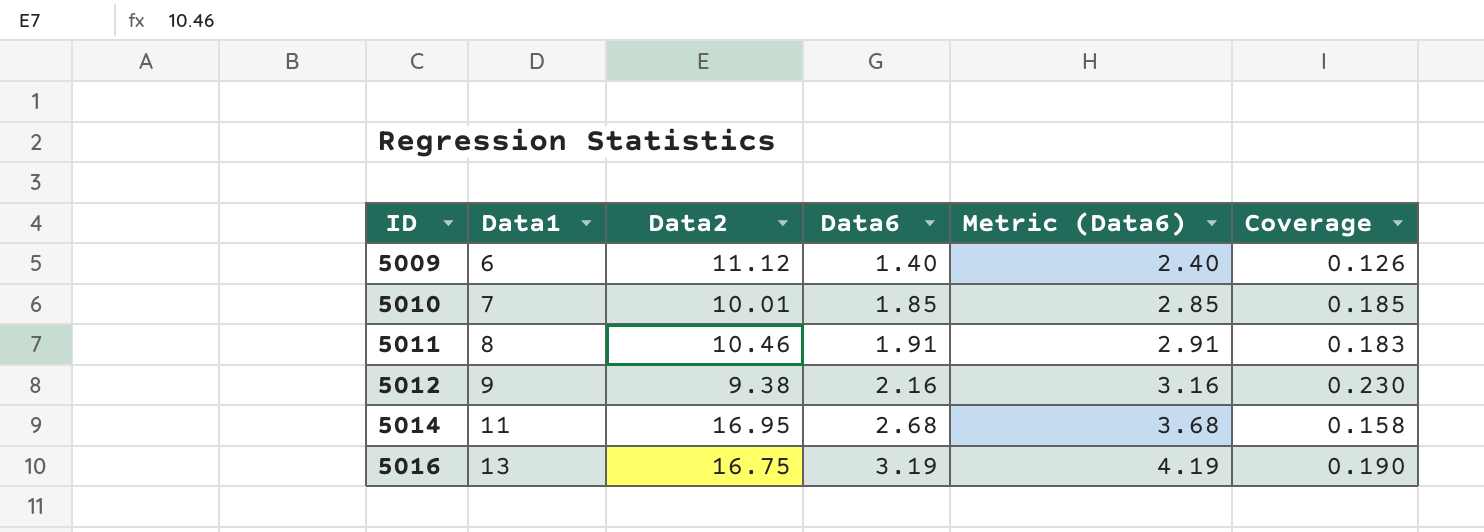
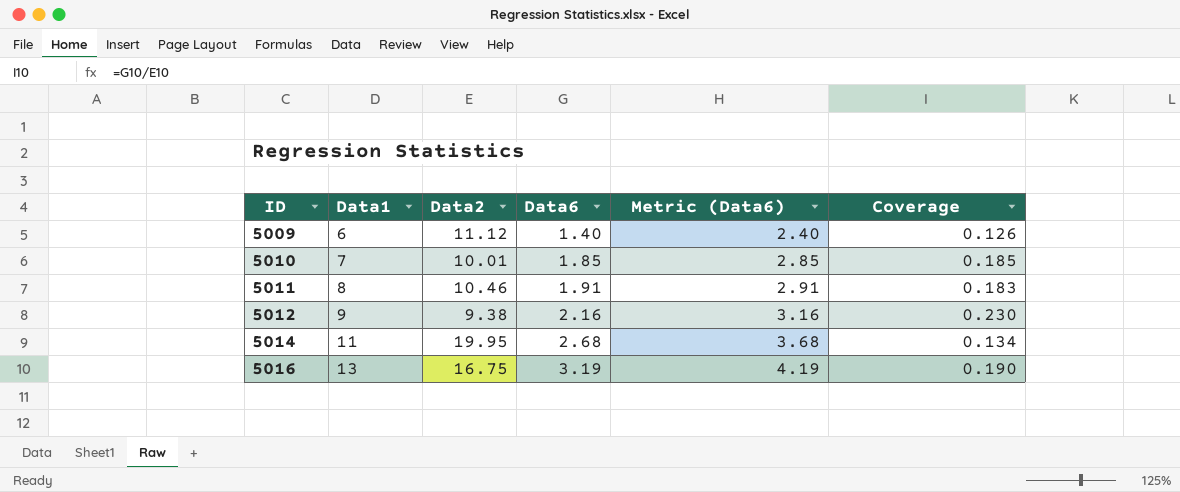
5014 | Data2: 16.95 -> 19.95
5014 | Coverage: 0.158 -> 0.134

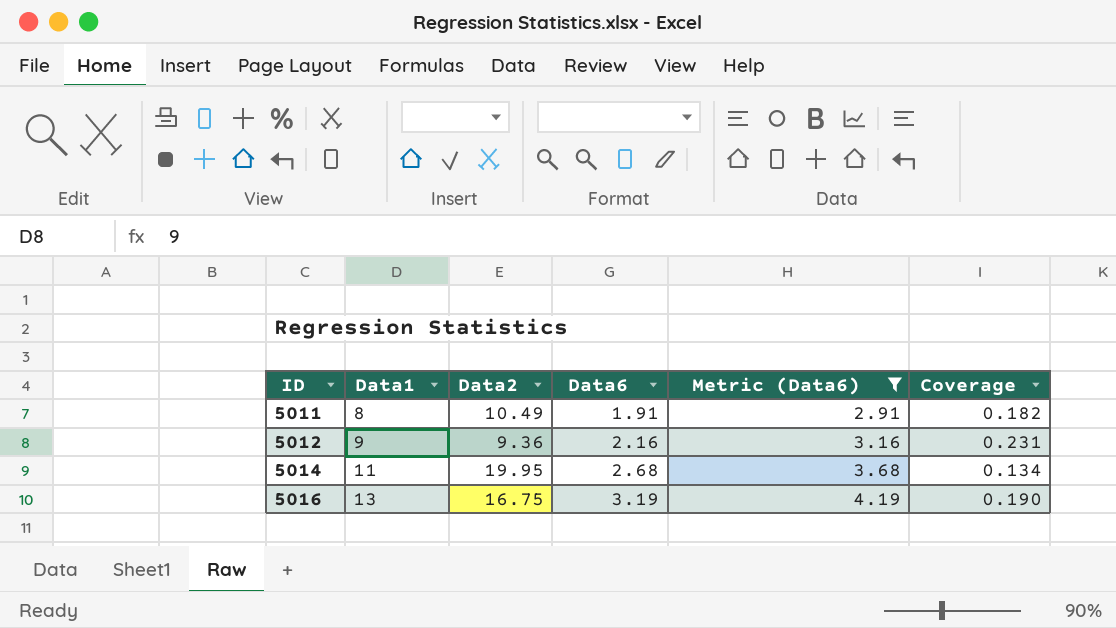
filter: none -> Metric (Data6) >= 2.91
5011 | Data2: 10.46 -> 10.49
5011 | Coverage: 0.183 -> 0.182
5012 | Data2: 9.38 -> 9.36
5012 | Coverage: 0.230 -> 0.231

